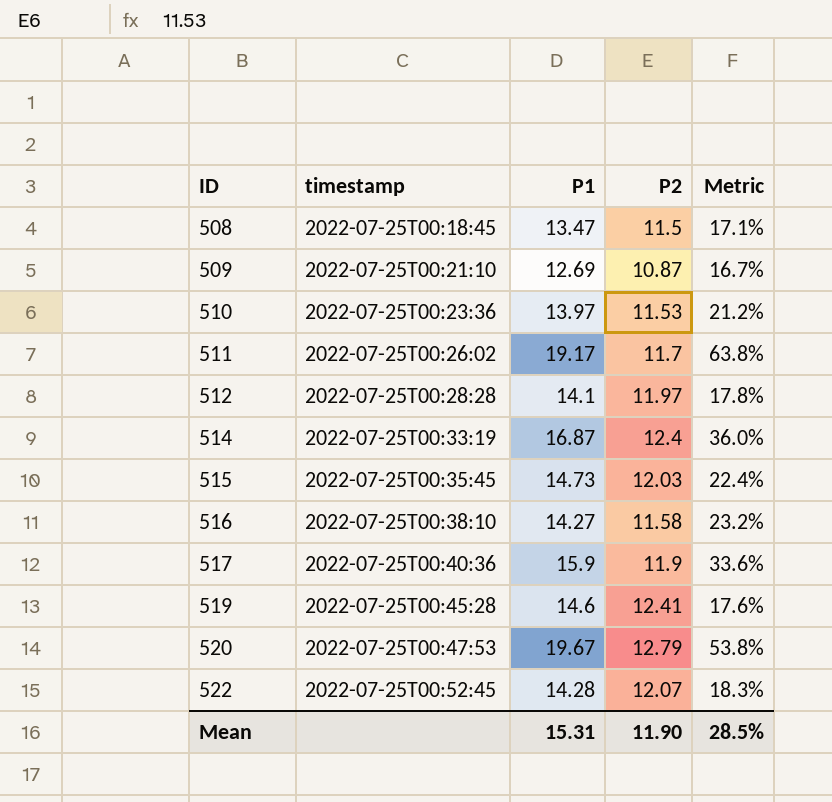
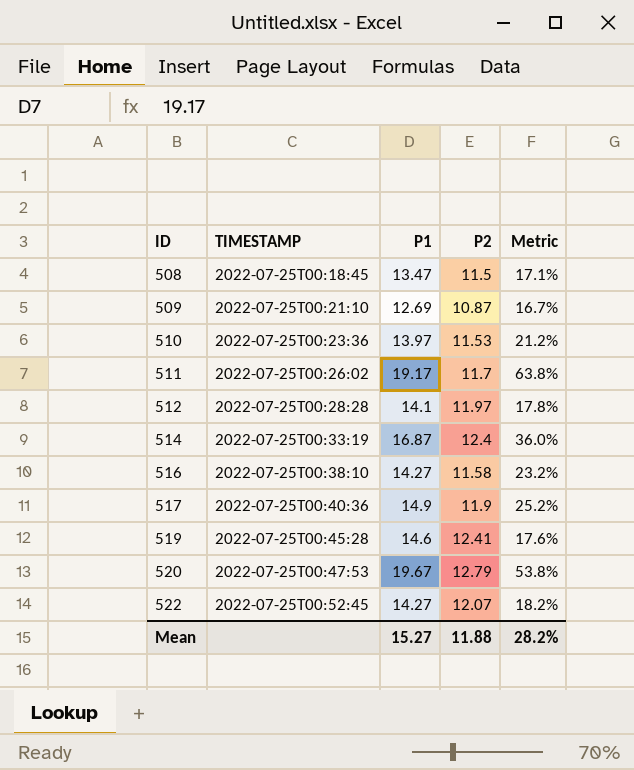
column name: timestamp -> TIMESTAMP
row 515: 2022-07-25T00:35:45 | 14.73 | 12.03 | 22.4% -> none
517 | P1: 15.9 -> 14.9
517 | Metric: 33.6% -> 25.2%
522 | P1: 14.28 -> 14.27
522 | Metric: 18.3% -> 18.2%
Mean | P1: 15.31 -> 15.27
Mean | P2: 11.90 -> 11.88
Mean | Metric: 28.5% -> 28.2%

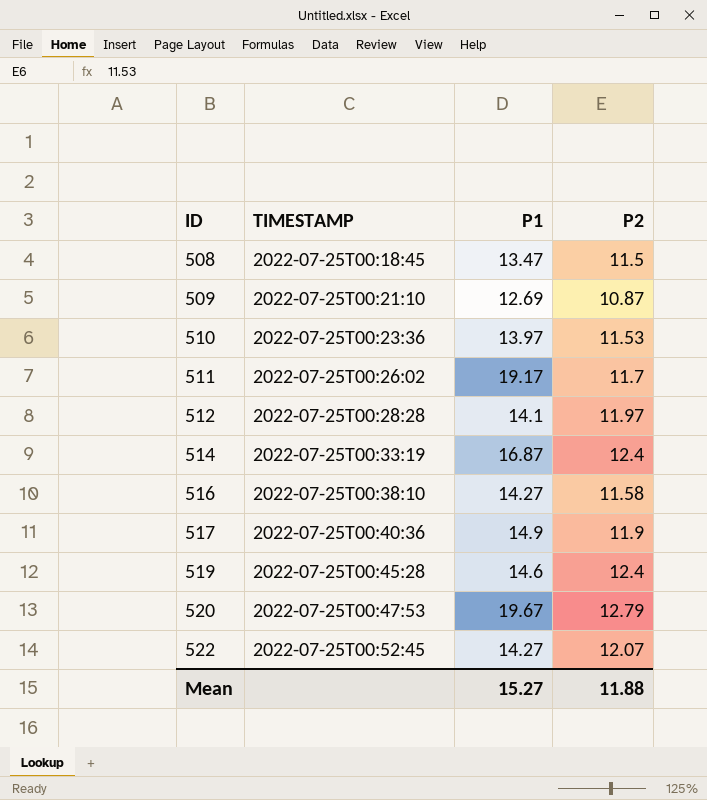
column Metric | formula: ([P1] - [P2]) / [P2] -> none
519 | P2: 12.41 -> 12.4

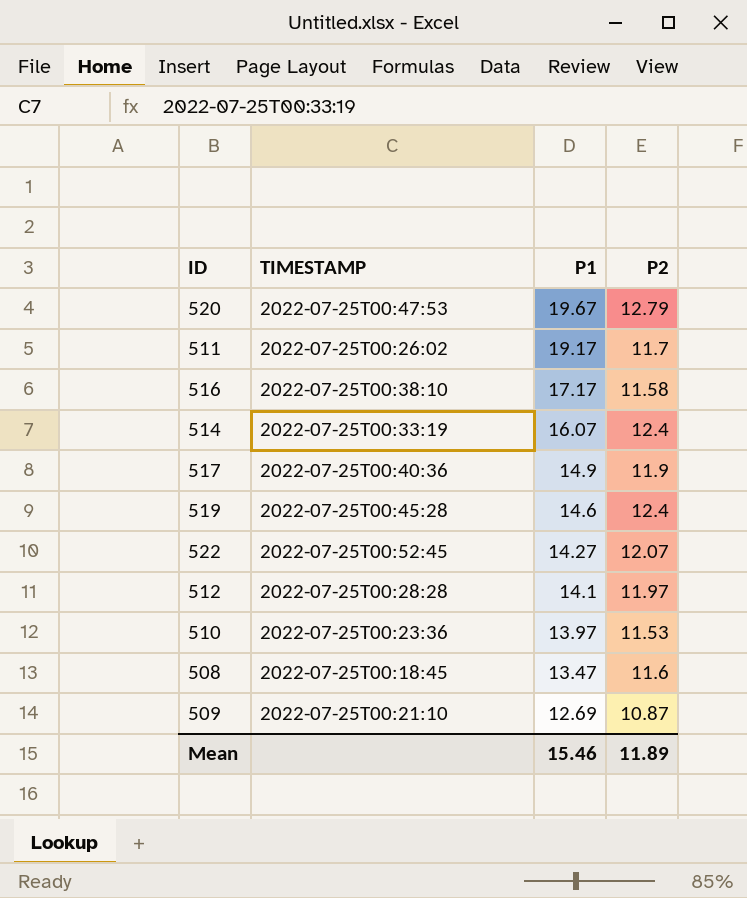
row order: ID ascending -> P1 descending
516 | P1: 14.27 -> 17.17
514 | P1: 16.87 -> 16.07
508 | P2: 11.5 -> 11.6
Mean | P1: 15.27 -> 15.46
Mean | P2: 11.88 -> 11.89

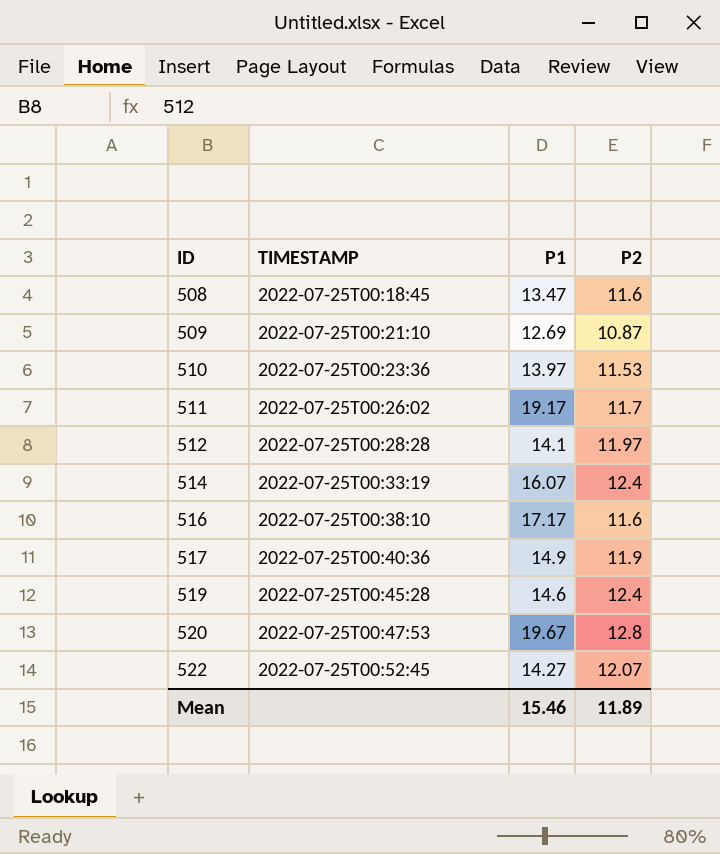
row order: P1 descending -> ID ascending
516 | P2: 11.58 -> 11.6
520 | P2: 12.79 -> 12.8

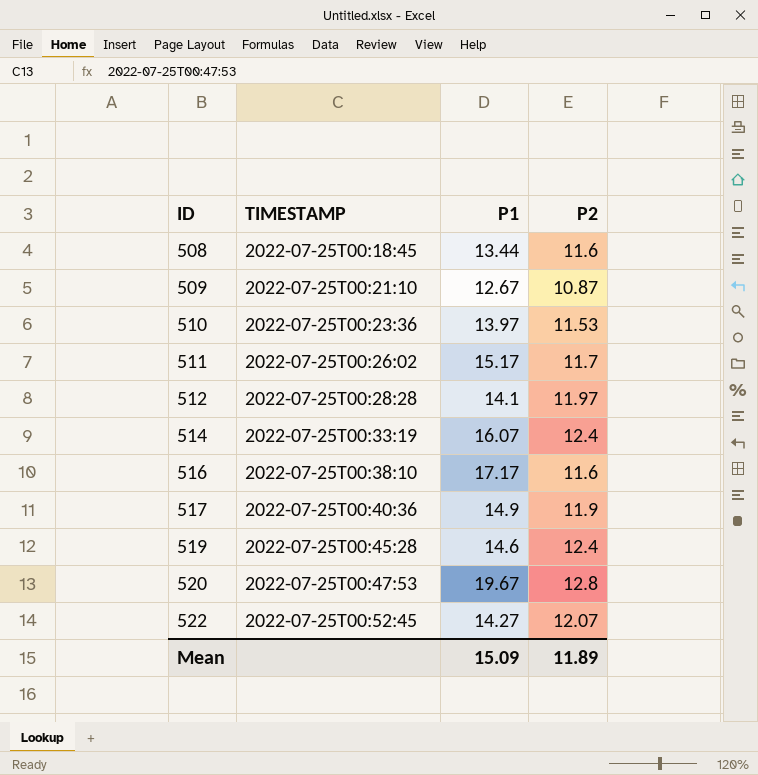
508 | P1: 13.47 -> 13.44
509 | P1: 12.69 -> 12.67
511 | P1: 19.17 -> 15.17
Mean | P1: 15.46 -> 15.09

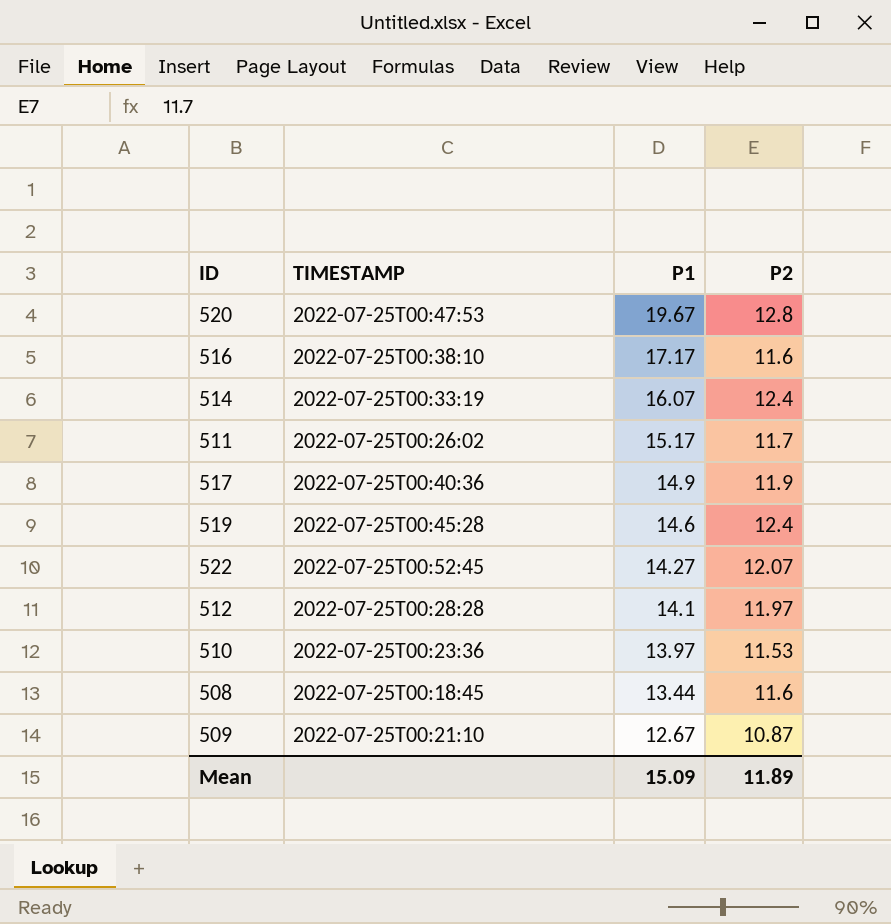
row order: ID ascending -> P1 descending

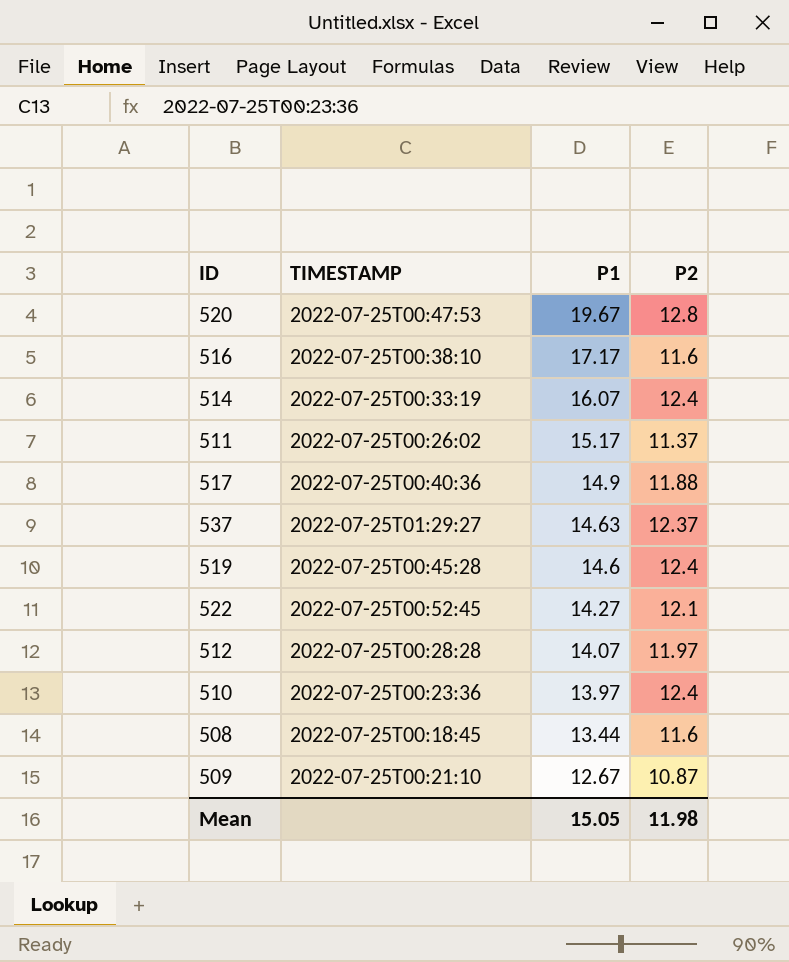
511 | P2: 11.7 -> 11.37
517 | P2: 11.9 -> 11.88
row 537: none -> 2022-07-25T01:29:27 | 14.63 | 12.37
522 | P2: 12.07 -> 12.1
512 | P1: 14.1 -> 14.07
510 | P2: 11.53 -> 12.4
Mean | P1: 15.09 -> 15.05
Mean | P2: 11.89 -> 11.98

